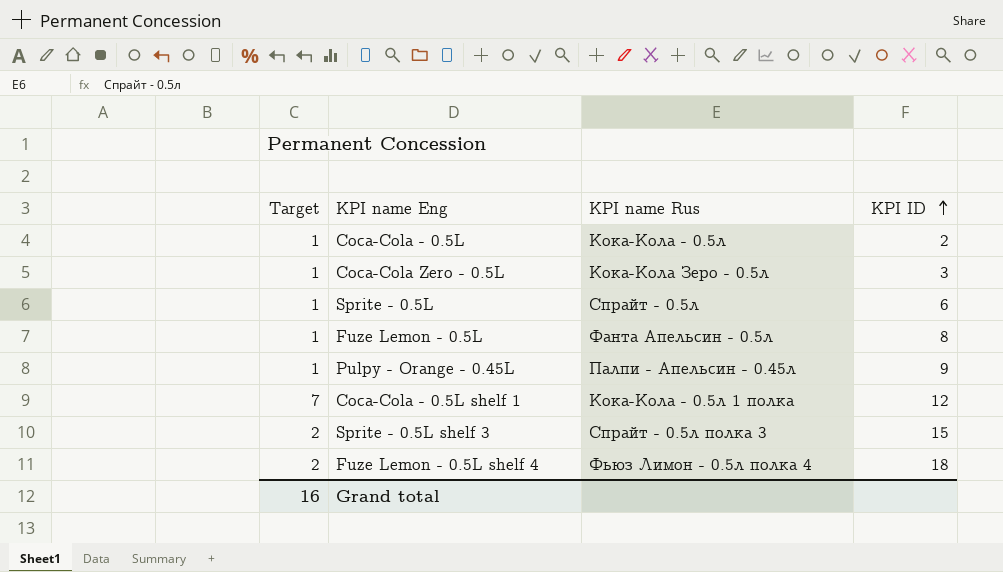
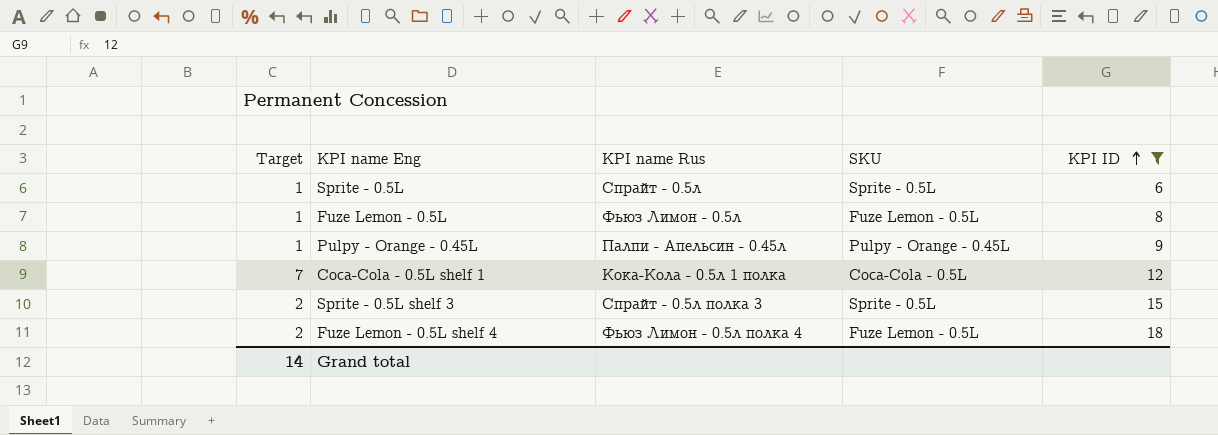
filter: none -> KPI ID >= 6
column SKU | position: none -> 4
Fuze Lemon - 0.5L | KPI name Rus: Фанта Апельсин - 0.5л -> Фьюз Лимон - 0.5л
Grand total | Target: 16 -> 14

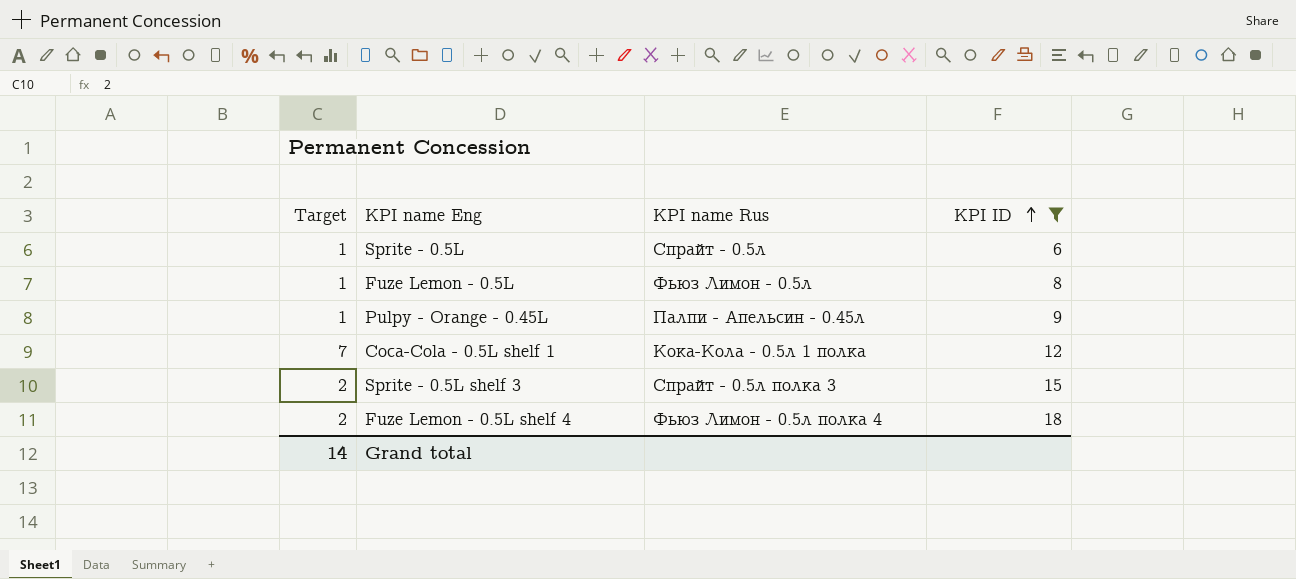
column SKU | position: 4 -> none

